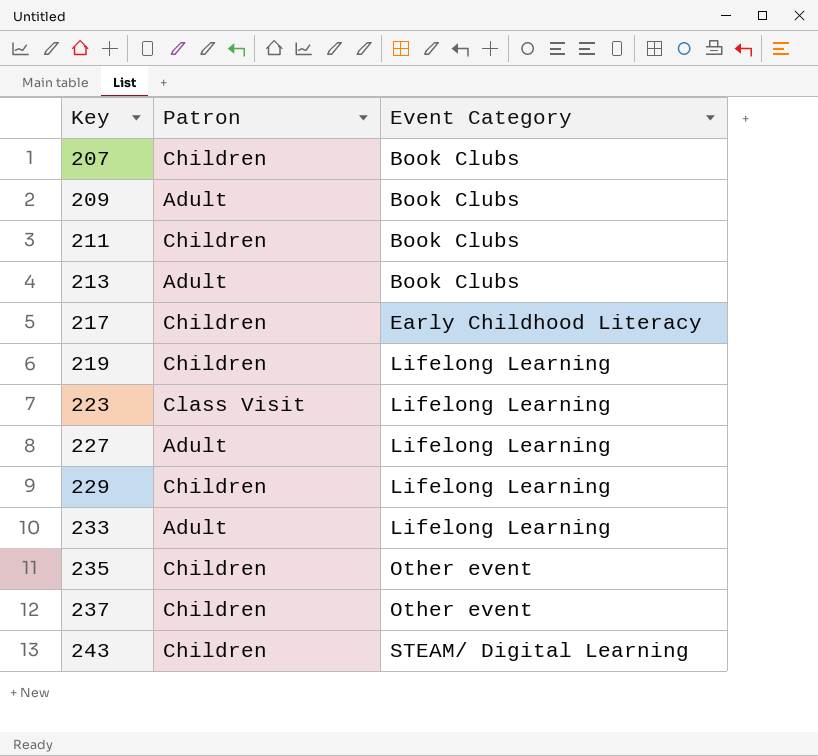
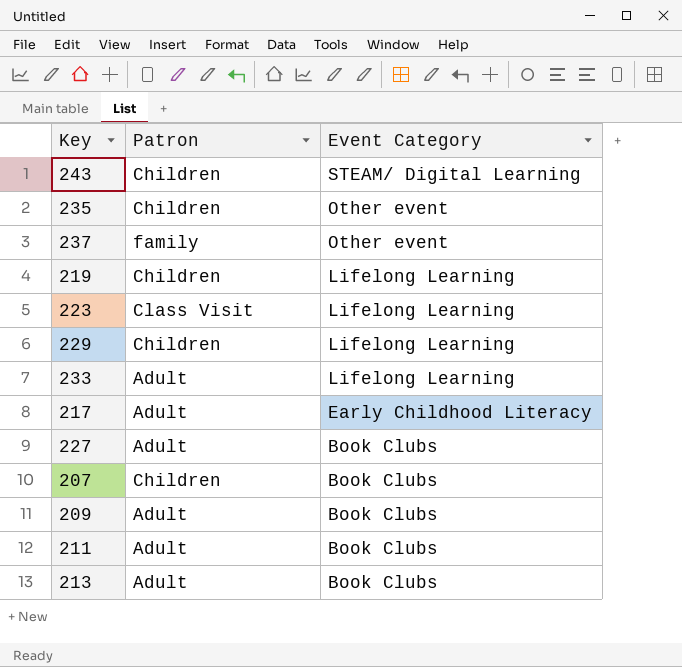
row order: Key ascending -> Event Category descending
237 | Patron: Children -> family
217 | Patron: Children -> Adult
227 | Event Category: Lifelong Learning -> Book Clubs
211 | Patron: Children -> Adult

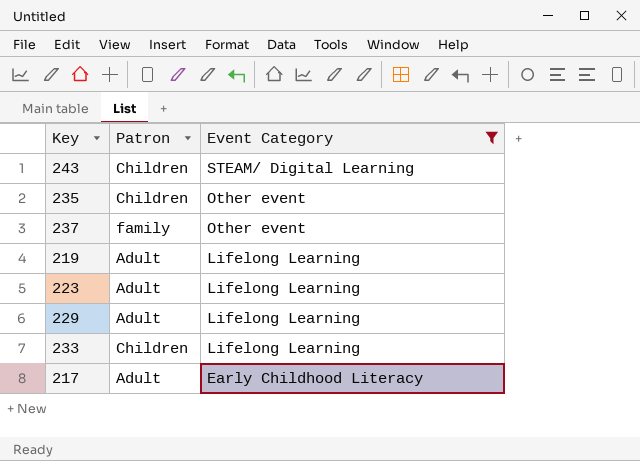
filter: none -> Event Category != Book Clubs
219 | Patron: Children -> Adult
223 | Patron: Class Visit -> Adult
229 | Patron: Children -> Adult
233 | Patron: Adult -> Children

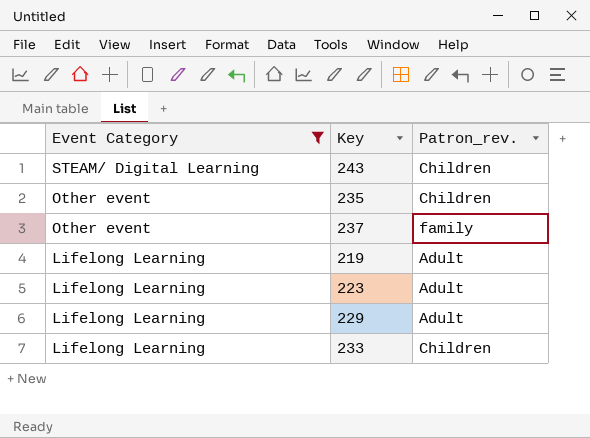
column Event Category | position: 3 -> 1
column name: Patron -> Patron_rev.
row 217: Adult | Early Childhood Literacy -> none

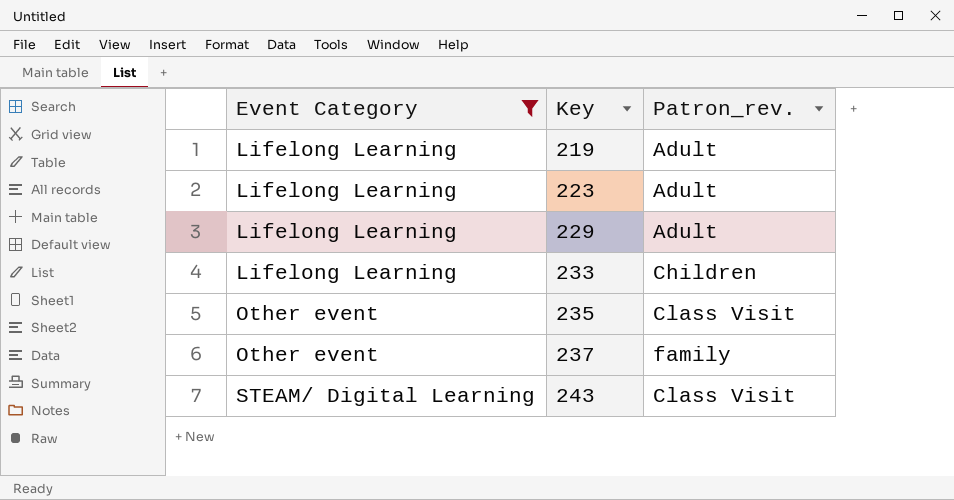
row order: Event Category descending -> Event Category ascending
235 | Patron_rev.: Children -> Class Visit
243 | Patron_rev.: Children -> Class Visit

